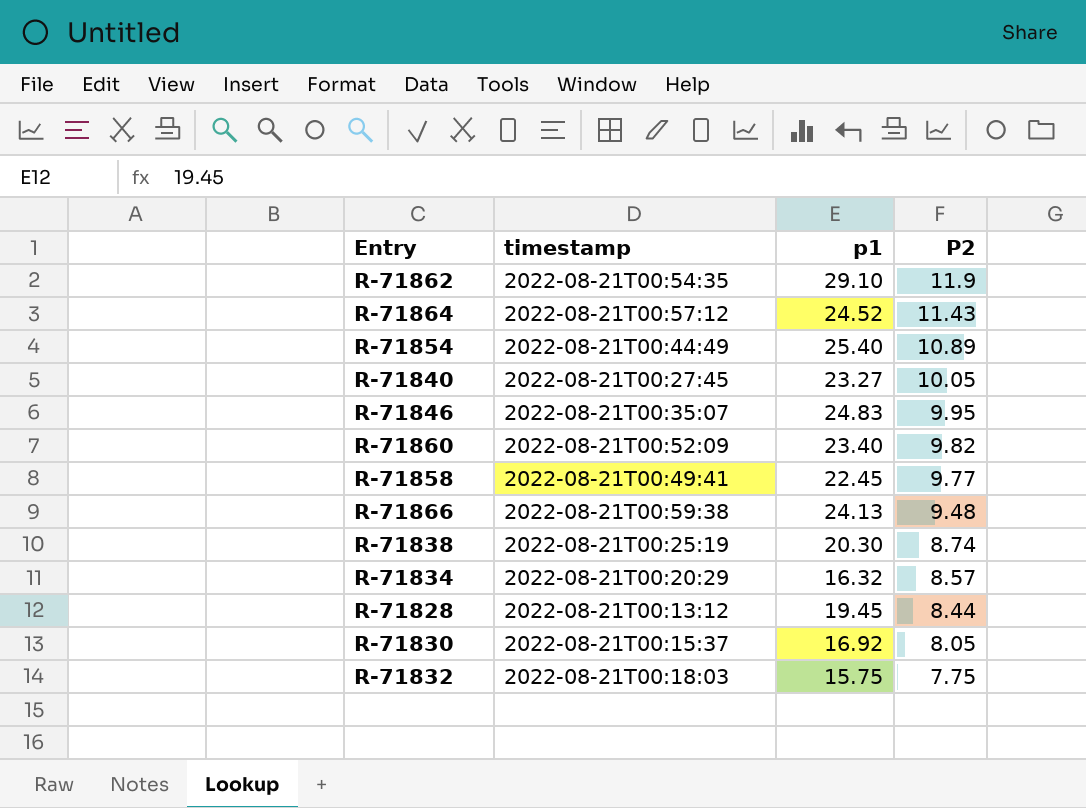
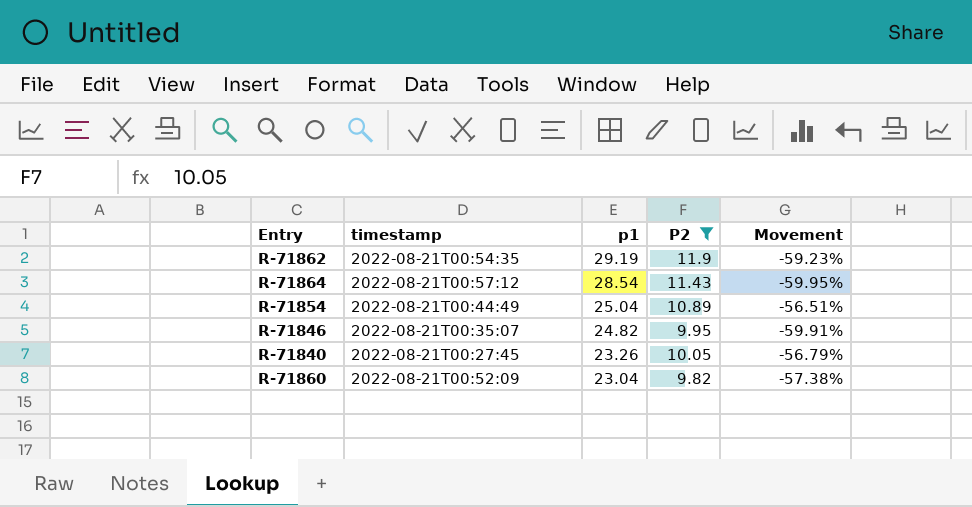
filter: none -> P2 >= 9.82
row order: P2 descending -> p1 descending
column Movement | formula: none -> ([P2] - [p1]) / [p1]
R-71862 | p1: 29.10 -> 29.19
R-71864 | p1: 24.52 -> 28.54
R-71854 | p1: 25.40 -> 25.04
R-71846 | p1: 24.83 -> 24.82
R-71840 | p1: 23.27 -> 23.26
R-71860 | p1: 23.40 -> 23.04

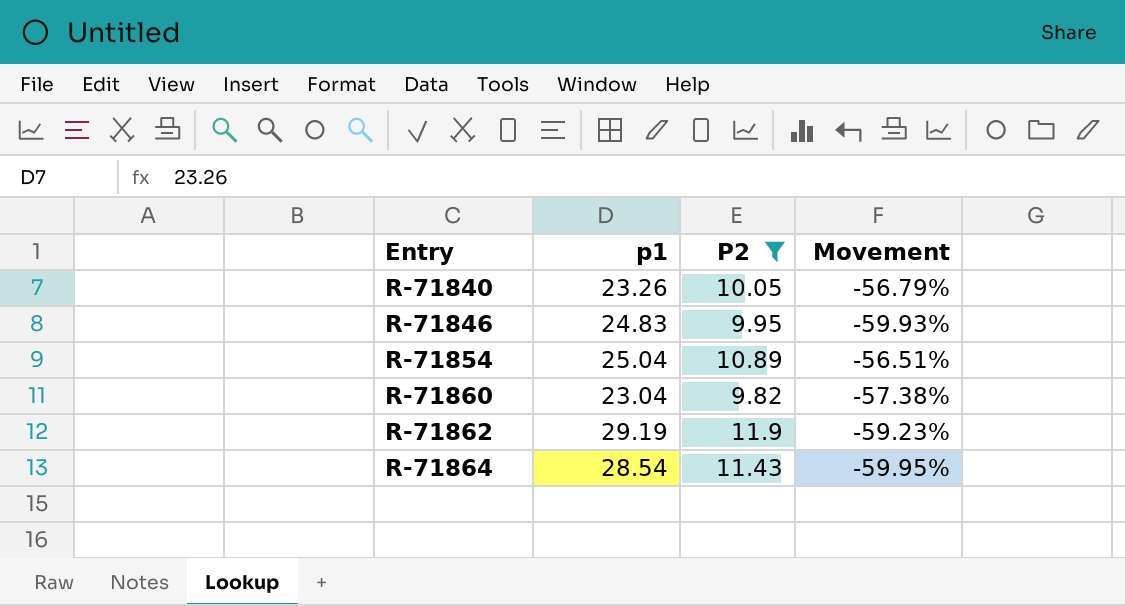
row order: p1 descending -> Entry ascending
column timestamp | position: 2 -> none
R-71846 | p1: 24.82 -> 24.83
R-71846 | Movement: -59.91% -> -59.93%

